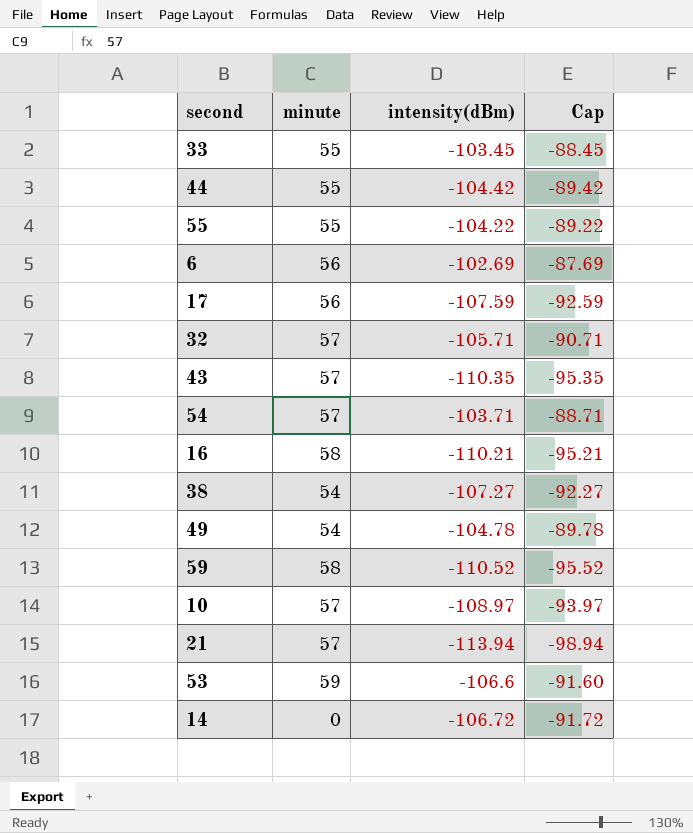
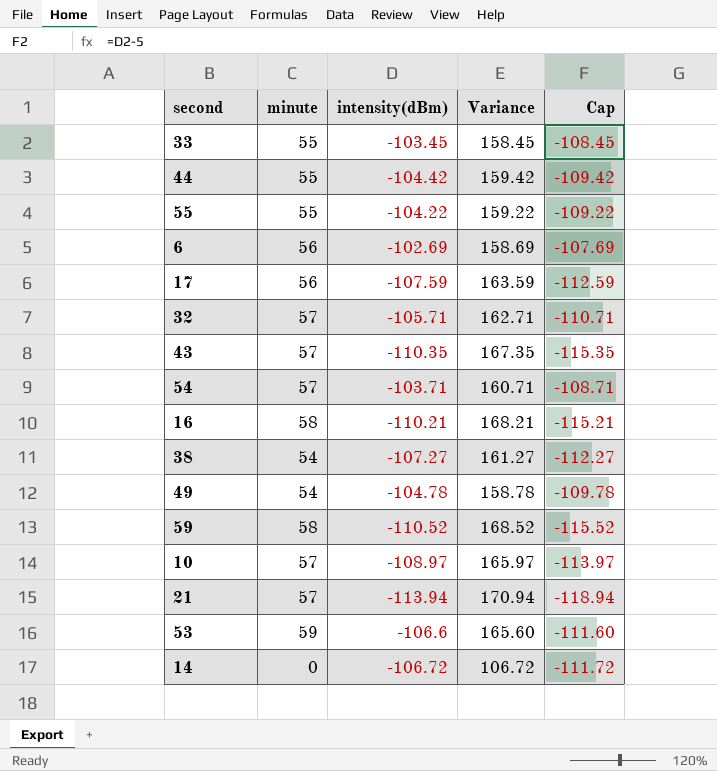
column Variance | formula: none -> [minute] - [intensity(dBm)]
column Cap | formula: [intensity(dBm)] + 15 -> [intensity(dBm)] - 5

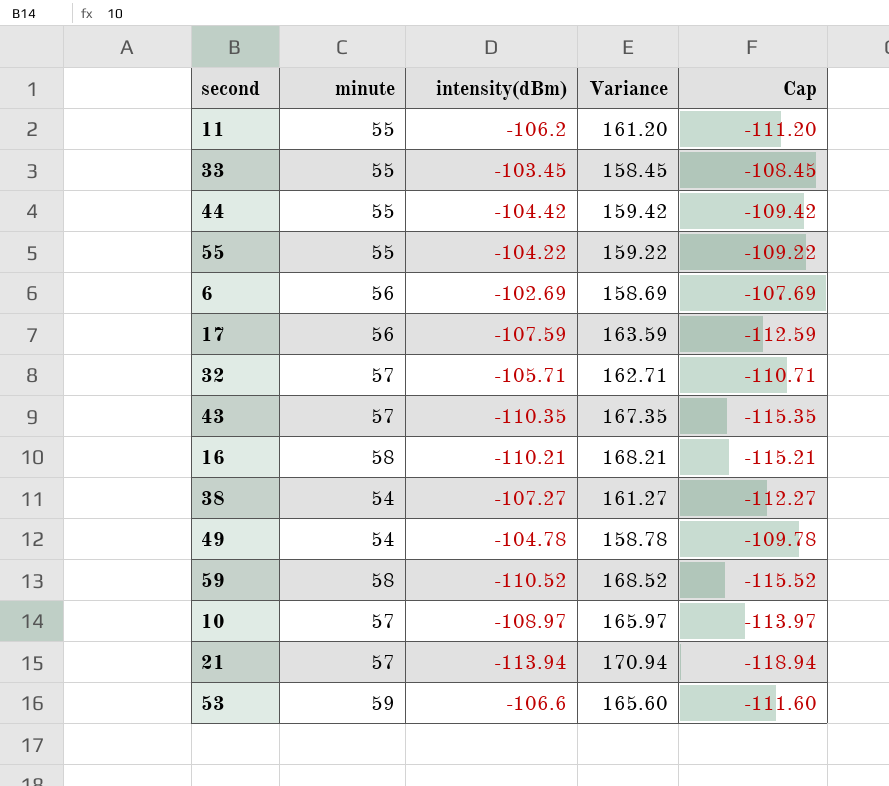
row 54: 57 | -103.71 | 160.71 | -108.71 -> none
row 14: 0 | -106.72 | 106.72 | -111.72 -> none
row 11: none -> 55 | -106.2 | 161.20 | -111.20

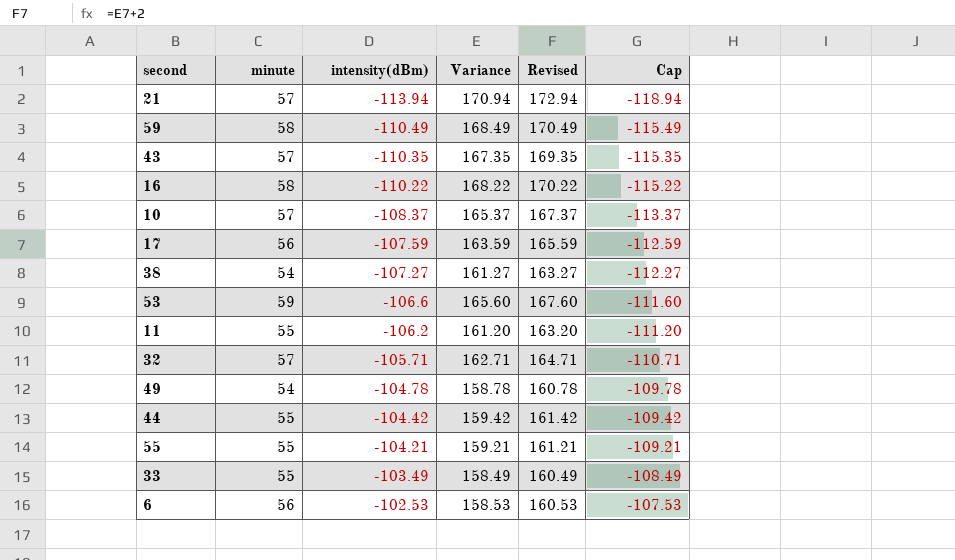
row order: none -> intensity(dBm) ascending
column Revised | formula: none -> [Variance] + 2
59 | intensity(dBm): -110.52 -> -110.49
59 | Variance: 168.52 -> 168.49
59 | Cap: -115.52 -> -115.49
16 | intensity(dBm): -110.21 -> -110.22
16 | Variance: 168.21 -> 168.22
16 | Cap: -115.21 -> -115.22
10 | intensity(dBm): -108.97 -> -108.37
10 | Variance: 165.97 -> 165.37
10 | Cap: -113.97 -> -113.37
55 | intensity(dBm): -104.22 -> -104.21
55 | Variance: 159.22 -> 159.21
55 | Cap: -109.22 -> -109.21
33 | intensity(dBm): -103.45 -> -103.49
33 | Variance: 158.45 -> 158.49
33 | Cap: -108.45 -> -108.49
6 | intensity(dBm): -102.69 -> -102.53
6 | Variance: 158.69 -> 158.53
6 | Cap: -107.69 -> -107.53

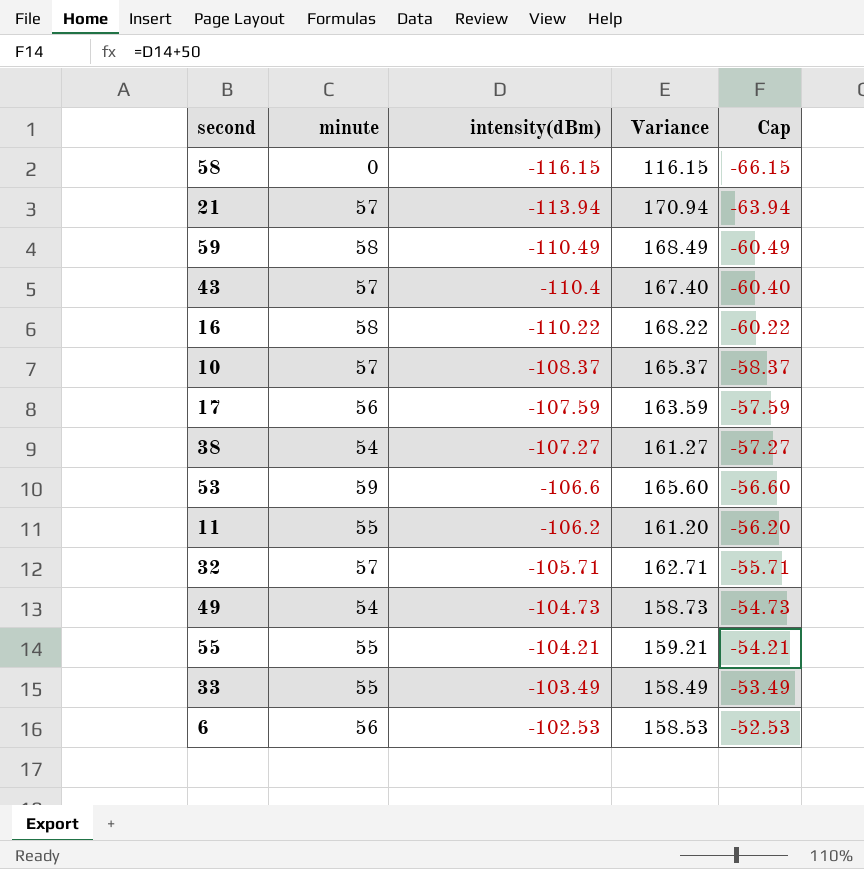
column Revised | formula: [Variance] + 2 -> none
column Cap | formula: [intensity(dBm)] - 5 -> [intensity(dBm)] + 50
row 44: 55 | -104.42 | 159.42 | 161.42 | -109.42 -> none
row 58: none -> 0 | -116.15 | 116.15 | -66.15
43 | intensity(dBm): -110.35 -> -110.4
43 | Variance: 167.35 -> 167.40
49 | intensity(dBm): -104.78 -> -104.73
49 | Variance: 158.78 -> 158.73

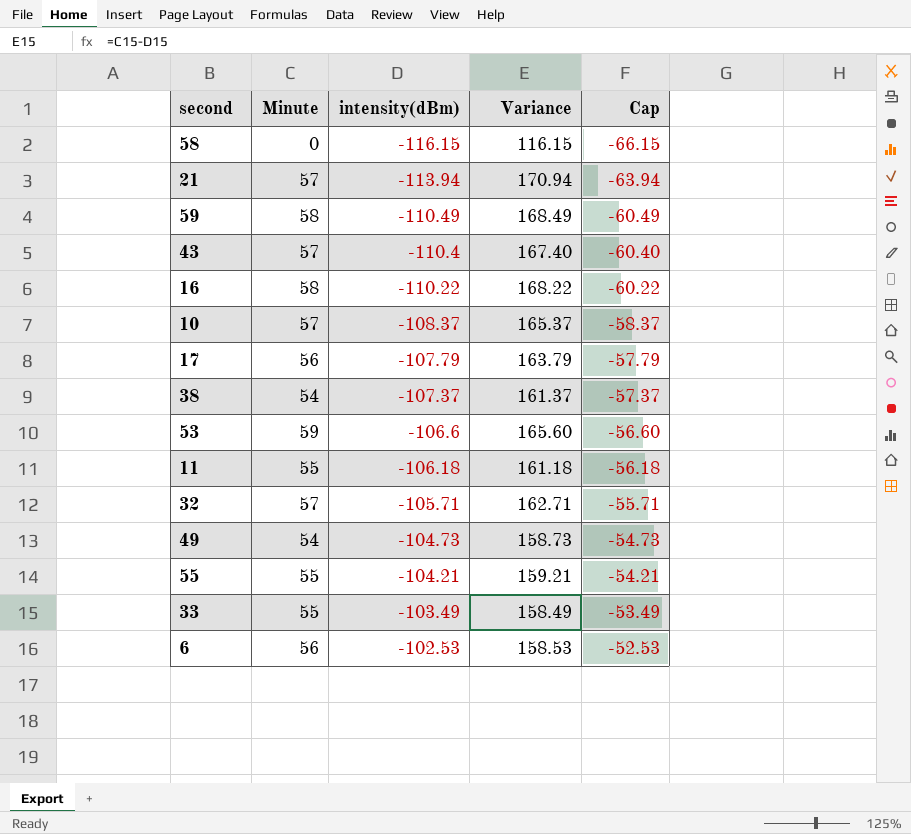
column name: minute -> Minute
17 | intensity(dBm): -107.59 -> -107.79
17 | Variance: 163.59 -> 163.79
17 | Cap: -57.59 -> -57.79
38 | intensity(dBm): -107.27 -> -107.37
38 | Variance: 161.27 -> 161.37
38 | Cap: -57.27 -> -57.37
11 | intensity(dBm): -106.2 -> -106.18
11 | Variance: 161.20 -> 161.18
11 | Cap: -56.20 -> -56.18

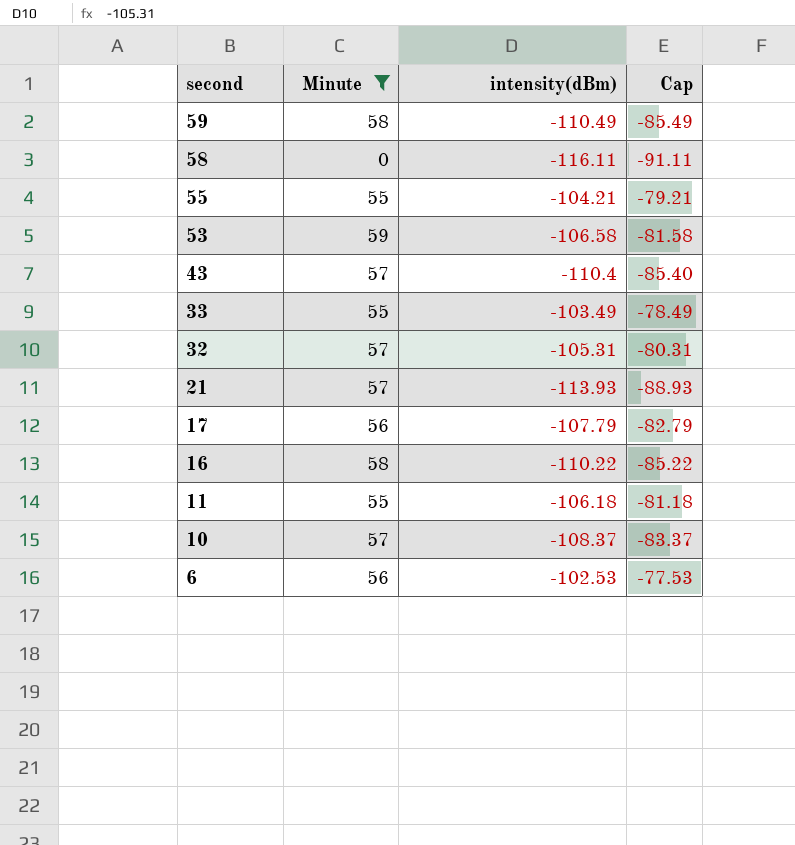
filter: none -> Minute != 54
row order: intensity(dBm) ascending -> second descending
column Variance | formula: [Minute] - [intensity(dBm)] -> none
column Cap | formula: [intensity(dBm)] + 50 -> [intensity(dBm)] + 25
58 | intensity(dBm): -116.15 -> -116.11
53 | intensity(dBm): -106.6 -> -106.58
32 | intensity(dBm): -105.71 -> -105.31
21 | intensity(dBm): -113.94 -> -113.93

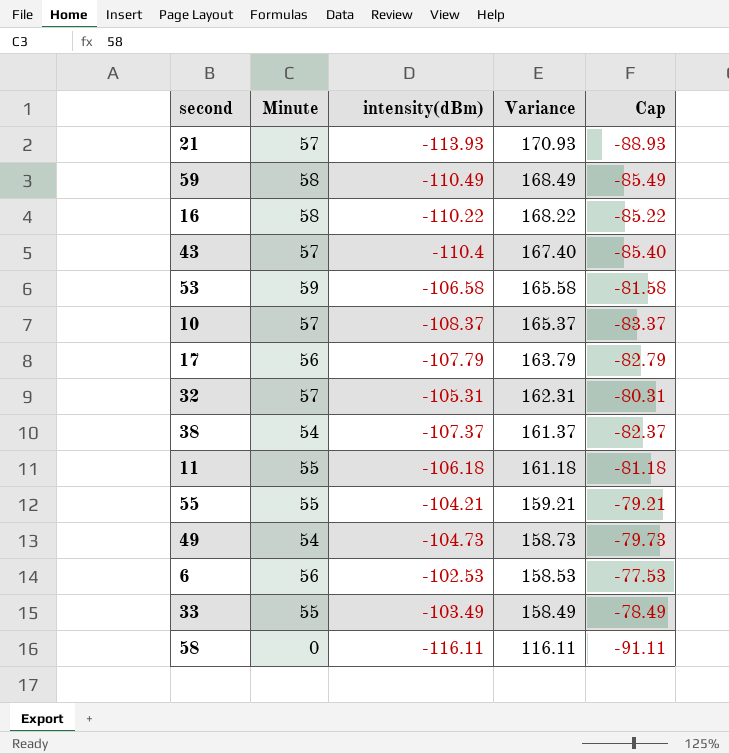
filter: Minute != 54 -> none
row order: second descending -> Variance descending
column Variance | formula: none -> [Minute] - [intensity(dBm)]

